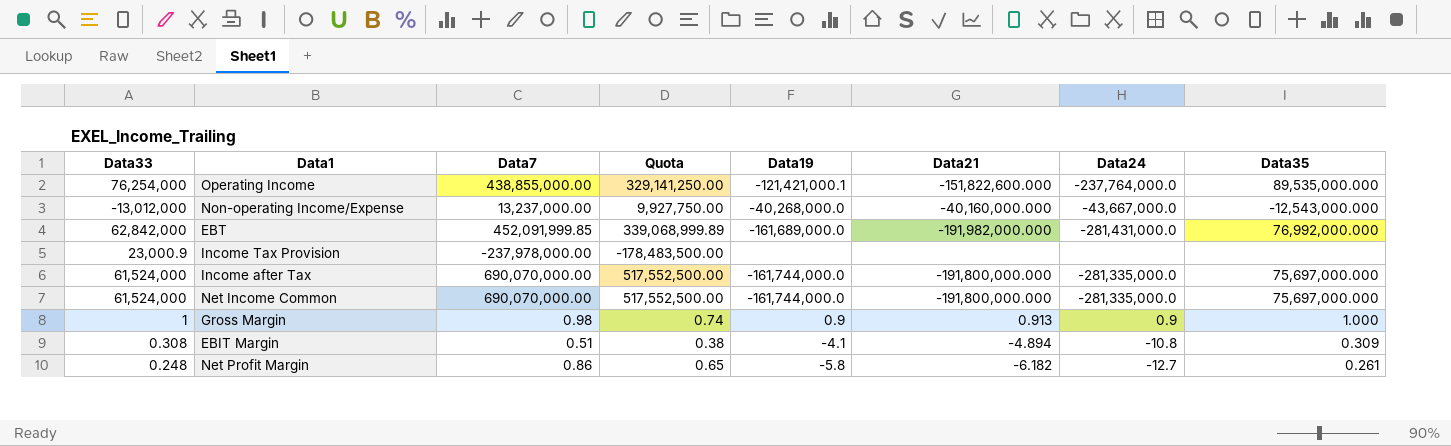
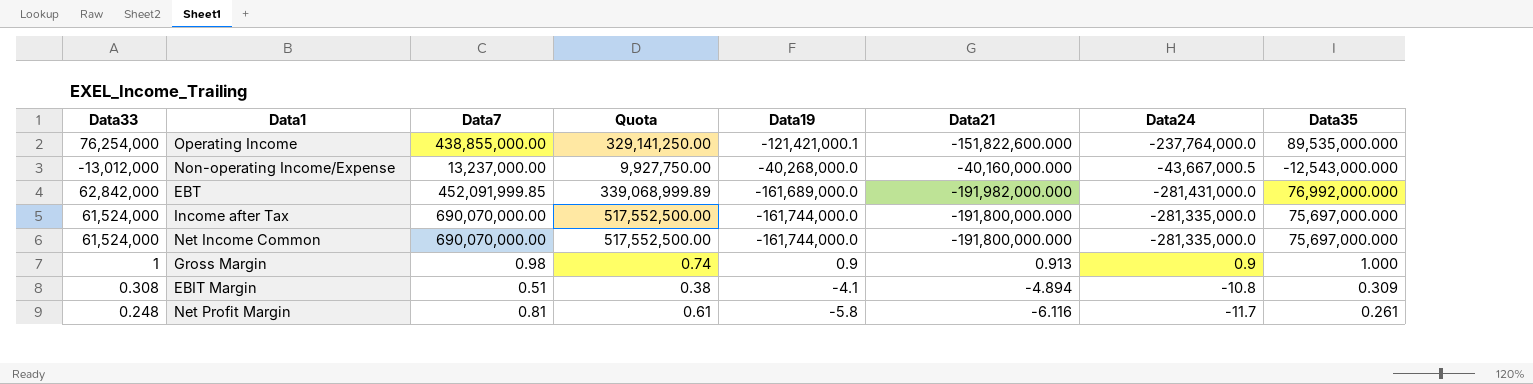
row Income Tax Provision: 23,000.9 | -237,978,000.00 | -178,483,500.00 | none | none | none | none -> none
Non-operating Income/Expense | Data24: -43,667,000.0 -> -43,667,000.5
Net Profit Margin | Data7: 0.86 -> 0.81
Net Profit Margin | Quota: 0.65 -> 0.61
Net Profit Margin | Data21: -6.182 -> -6.116
Net Profit Margin | Data24: -12.7 -> -11.7

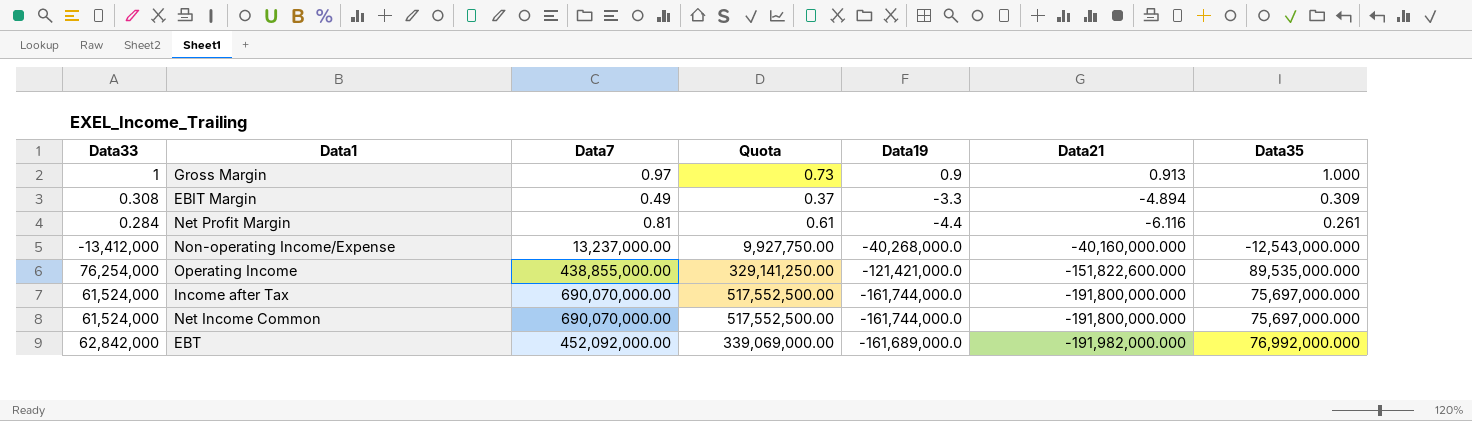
row order: none -> Data21 descending
column Data24 | position: 7 -> none
Gross Margin | Data7: 0.98 -> 0.97
Gross Margin | Quota: 0.74 -> 0.73
EBIT Margin | Data7: 0.51 -> 0.49
EBIT Margin | Quota: 0.38 -> 0.37
EBIT Margin | Data19: -4.1 -> -3.3
Net Profit Margin | Data33: 0.248 -> 0.284
Net Profit Margin | Data19: -5.8 -> -4.4
Non-operating Income/Expense | Data33: -13,012,000 -> -13,412,000
Operating Income | Data19: -121,421,000.1 -> -121,421,000.0
EBT | Data7: 452,091,999.85 -> 452,092,000.00
EBT | Quota: 339,068,999.89 -> 339,069,000.00

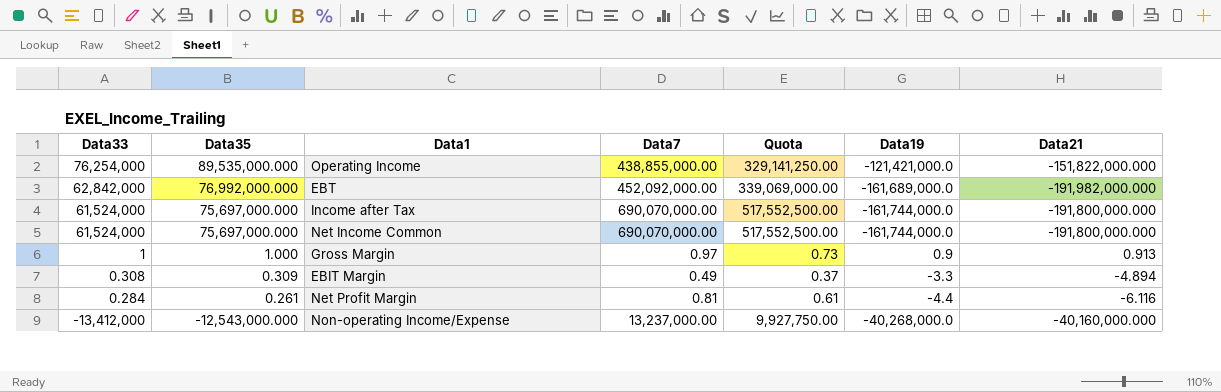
row order: Data21 descending -> Data33 descending
column Data35 | position: 7 -> 2
Operating Income | Data21: -151,822,600.000 -> -151,822,000.000

